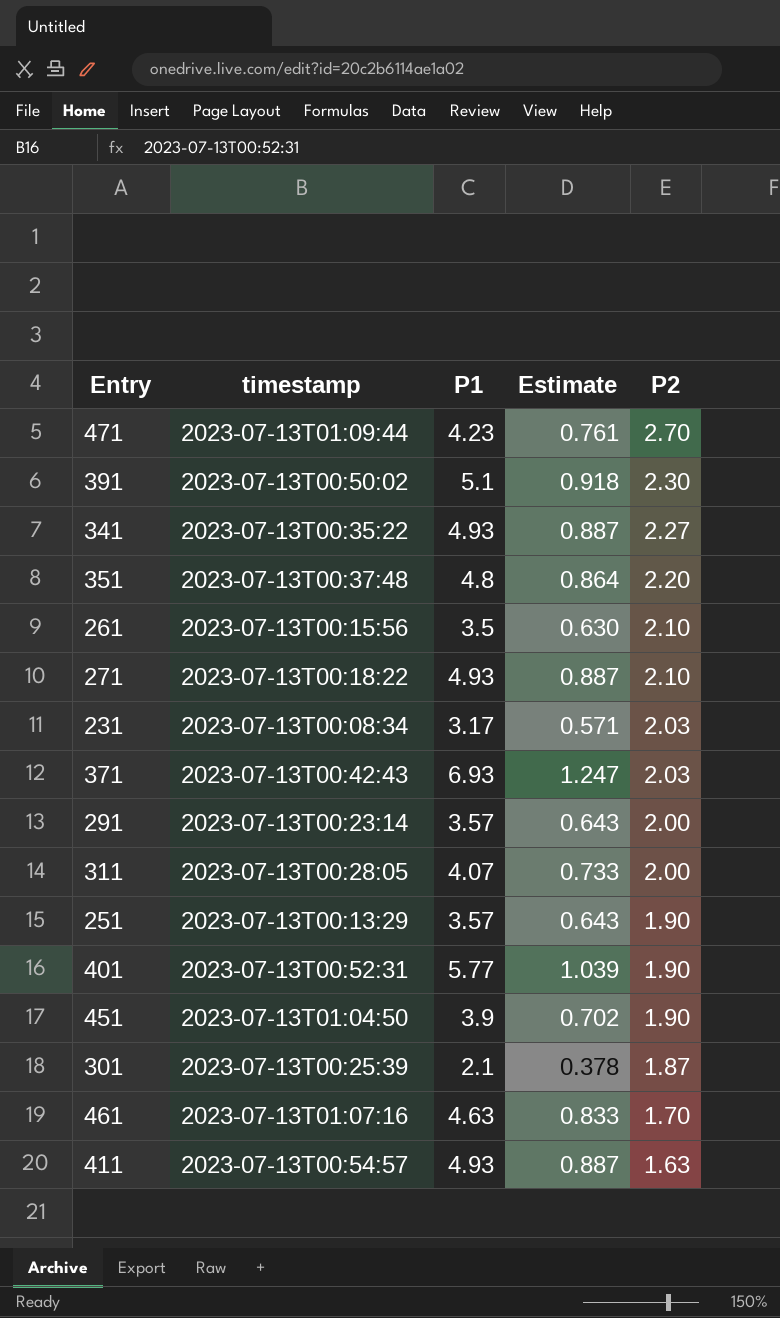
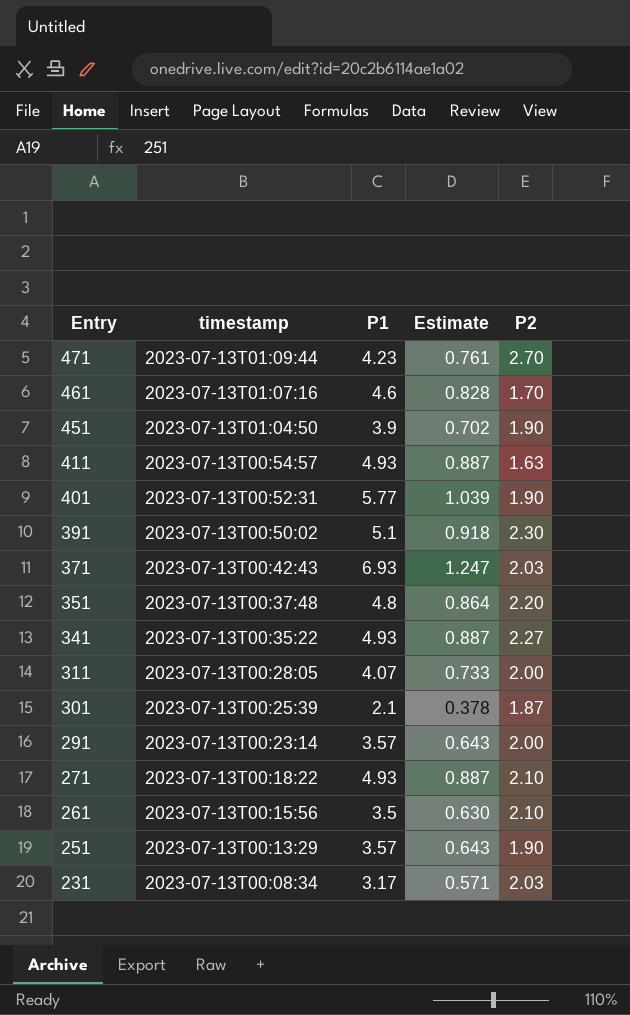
row order: P2 descending -> Entry descending
461 | P1: 4.63 -> 4.6
461 | Estimate: 0.833 -> 0.828

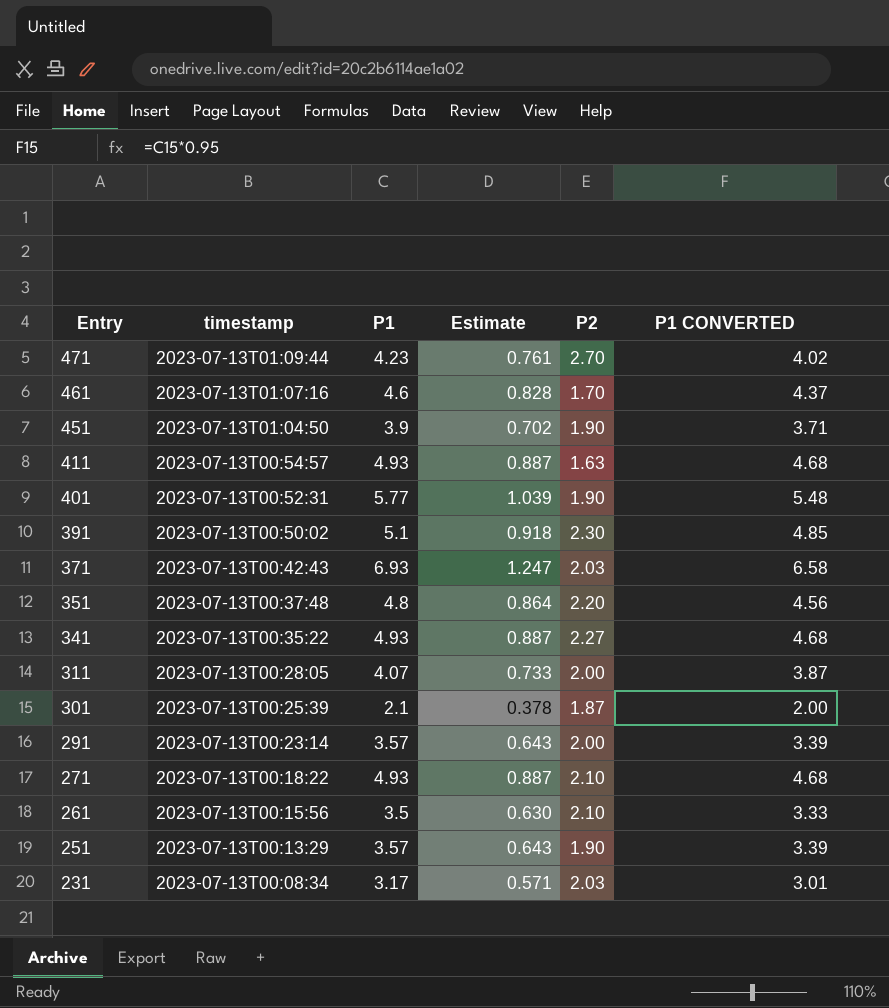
column P1 CONVERTED | formula: none -> [P1] * 0.95

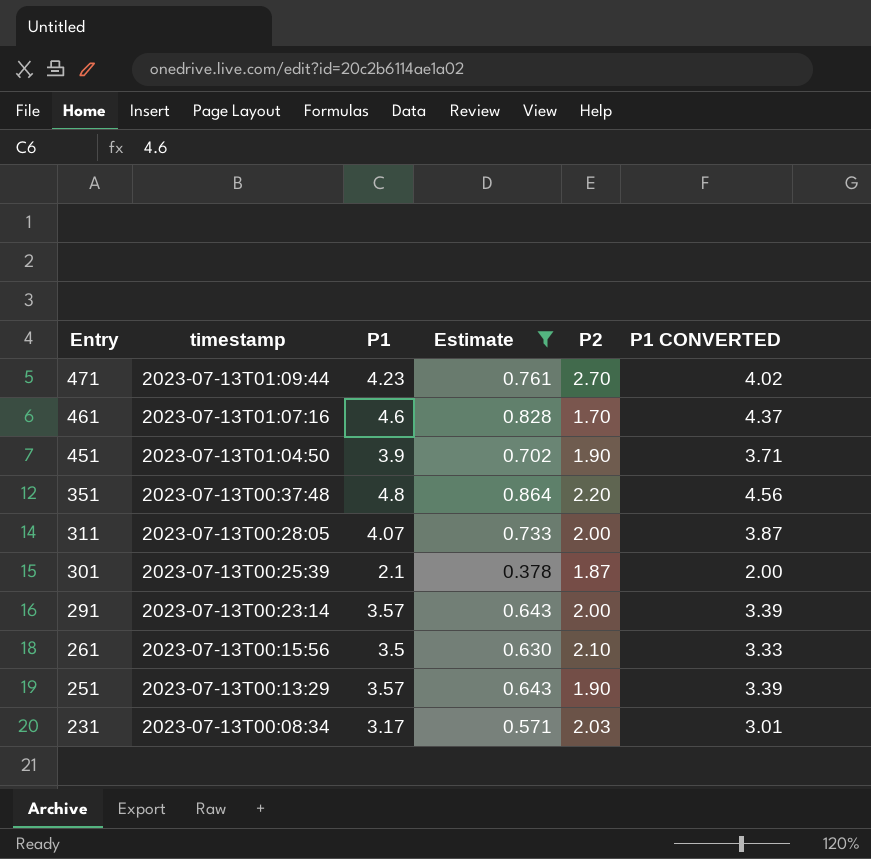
filter: none -> Estimate <= 0.864

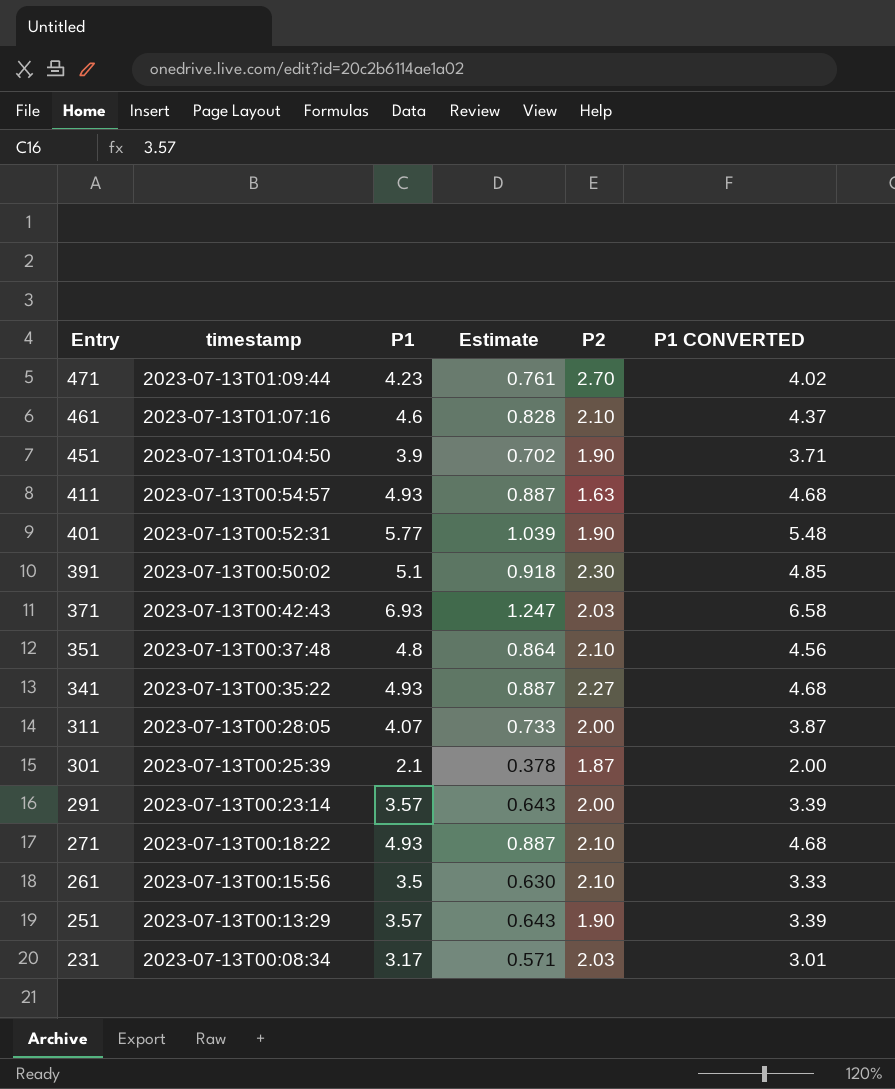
filter: Estimate <= 0.864 -> none
461 | P2: 1.70 -> 2.10
351 | P2: 2.20 -> 2.10

